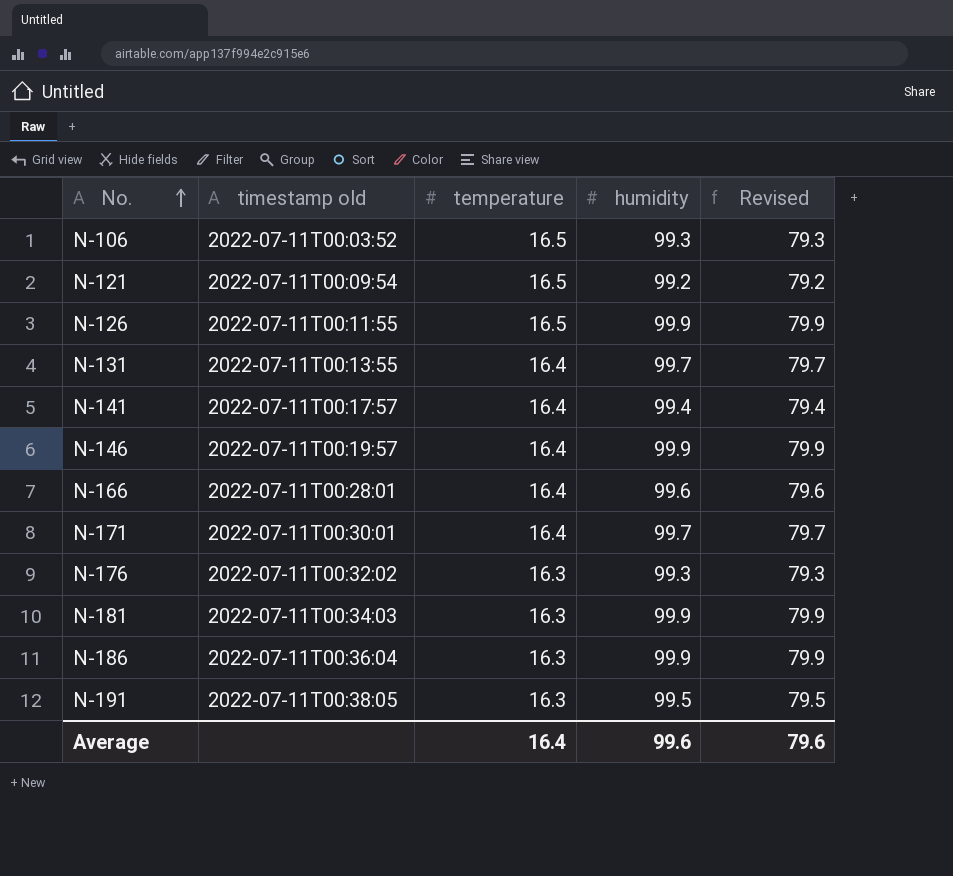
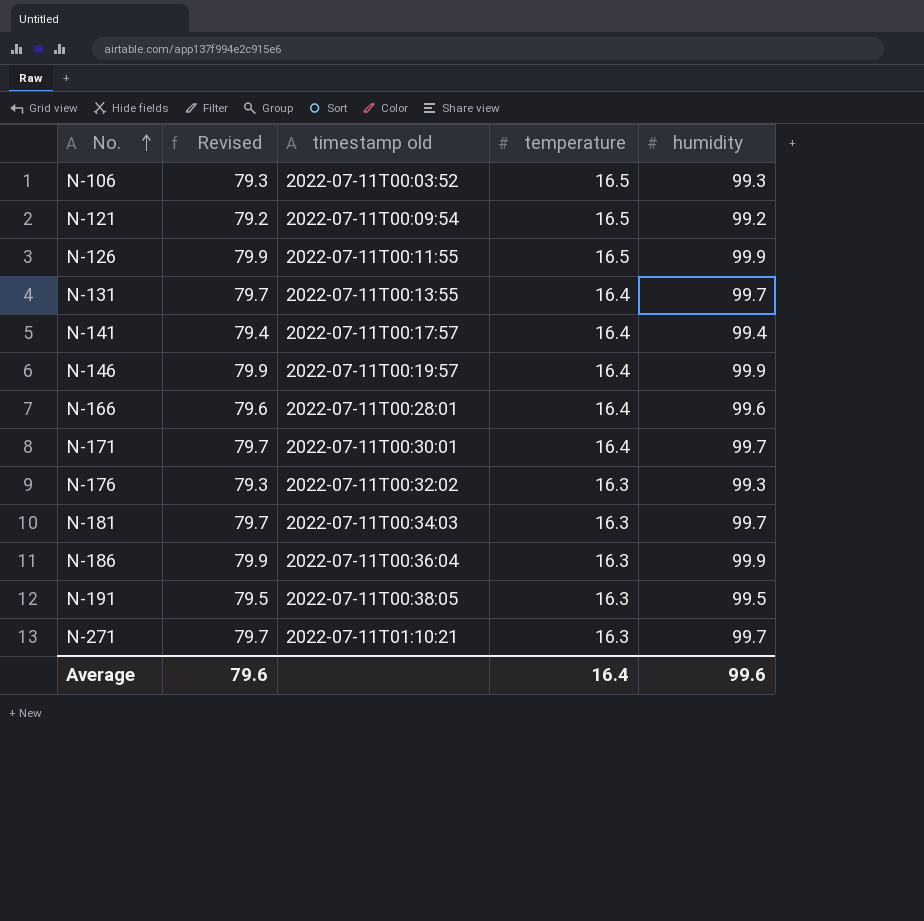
column Revised | position: 5 -> 2
N-181 | Revised: 79.9 -> 79.7
N-181 | humidity: 99.9 -> 99.7
row N-271: none -> 79.7 | 2022-07-11T01:10:21 | 16.3 | 99.7

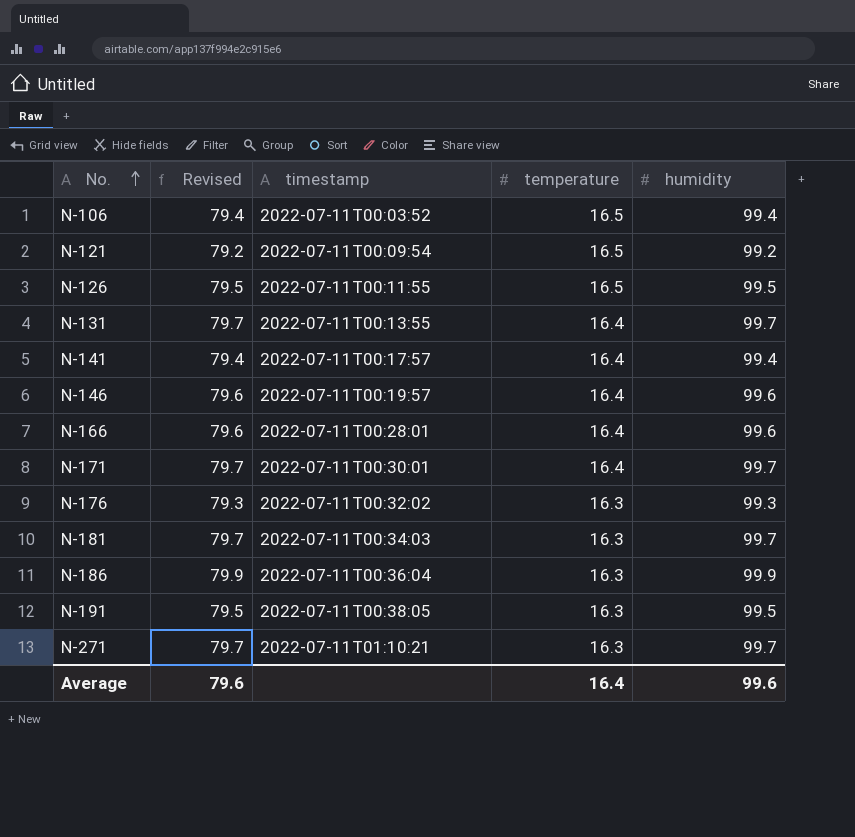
column name: timestamp old -> timestamp
N-106 | Revised: 79.3 -> 79.4
N-106 | humidity: 99.3 -> 99.4
N-126 | Revised: 79.9 -> 79.5
N-126 | humidity: 99.9 -> 99.5
N-146 | Revised: 79.9 -> 79.6
N-146 | humidity: 99.9 -> 99.6

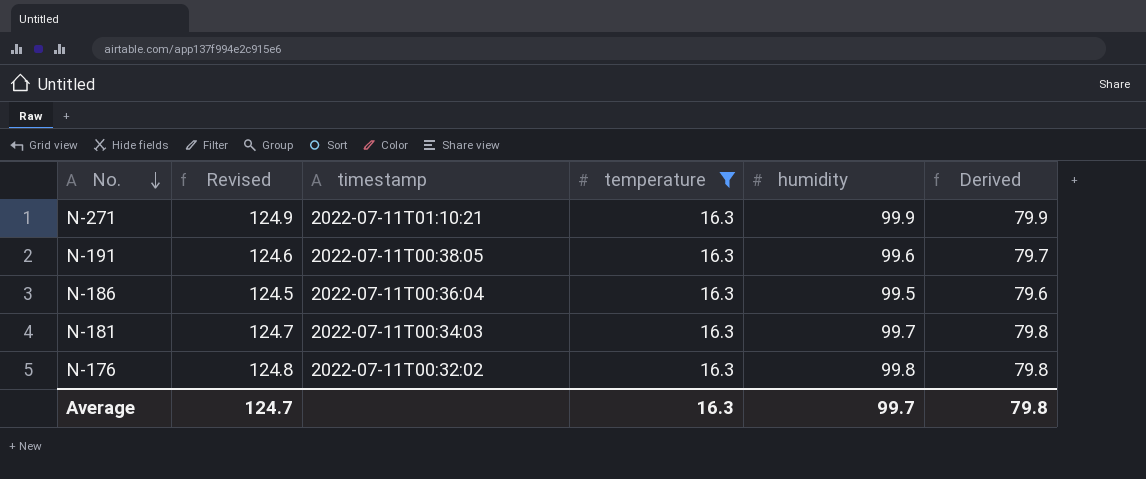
filter: none -> temperature = 16.3
row order: No. ascending -> No. descending
column Revised | formula: [humidity] - 20 -> [humidity] + 25
column Derived | formula: none -> [humidity] * 0.8
N-271 | humidity: 99.7 -> 99.9
N-191 | humidity: 99.5 -> 99.6
N-186 | humidity: 99.9 -> 99.5
N-176 | humidity: 99.3 -> 99.8
Average | Revised: 79.6 -> 124.7
Average | temperature: 16.4 -> 16.3
Average | humidity: 99.6 -> 99.7

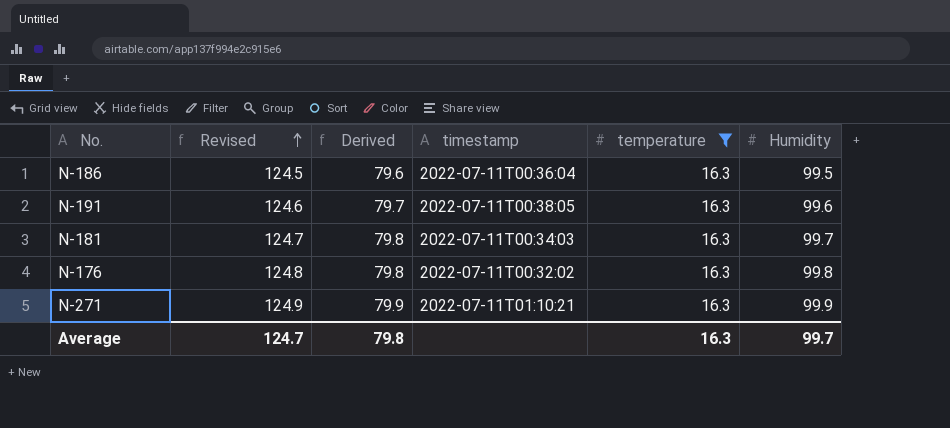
row order: No. descending -> Revised ascending
column Derived | position: 6 -> 3
column name: humidity -> Humidity

